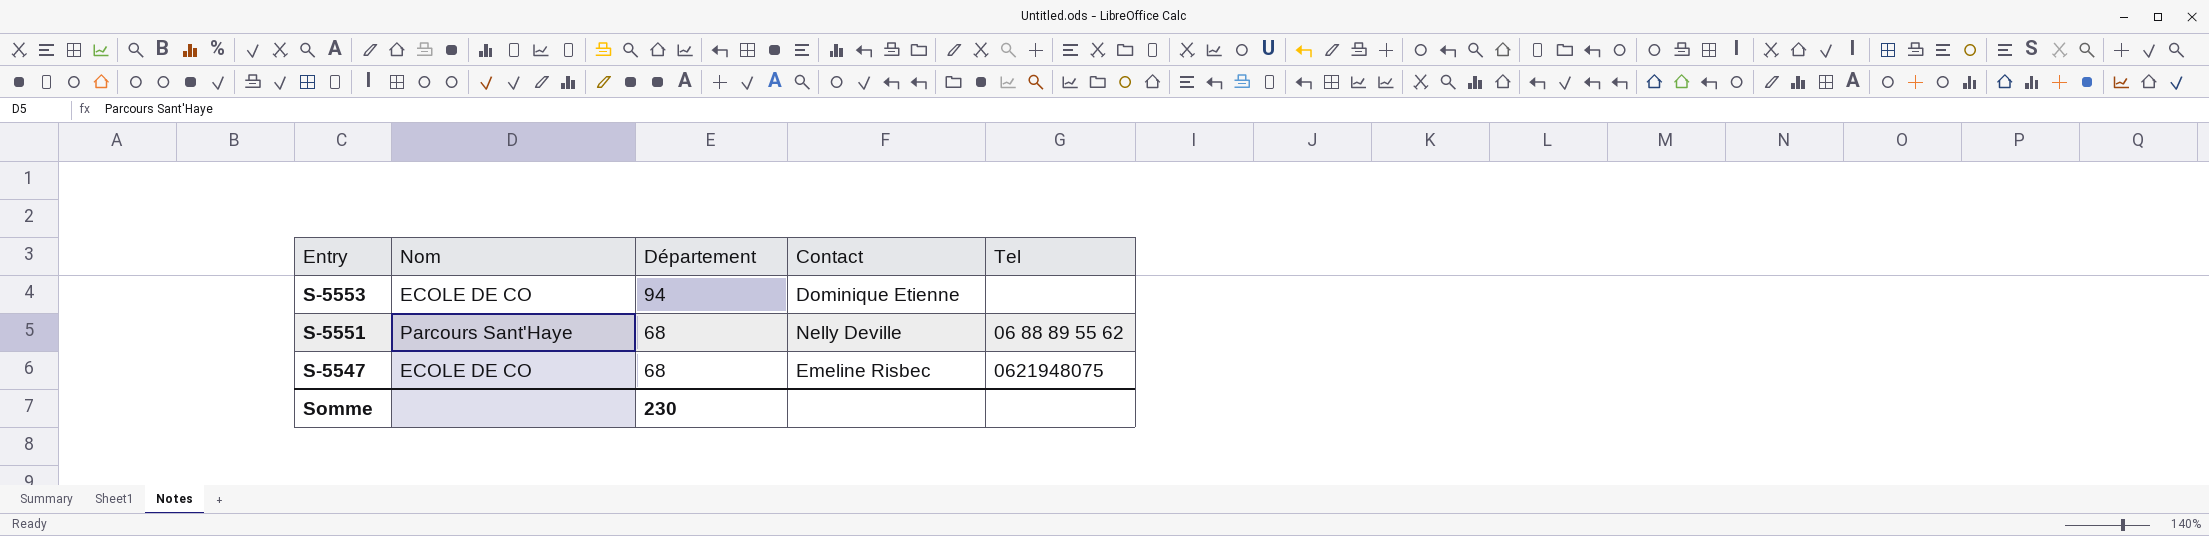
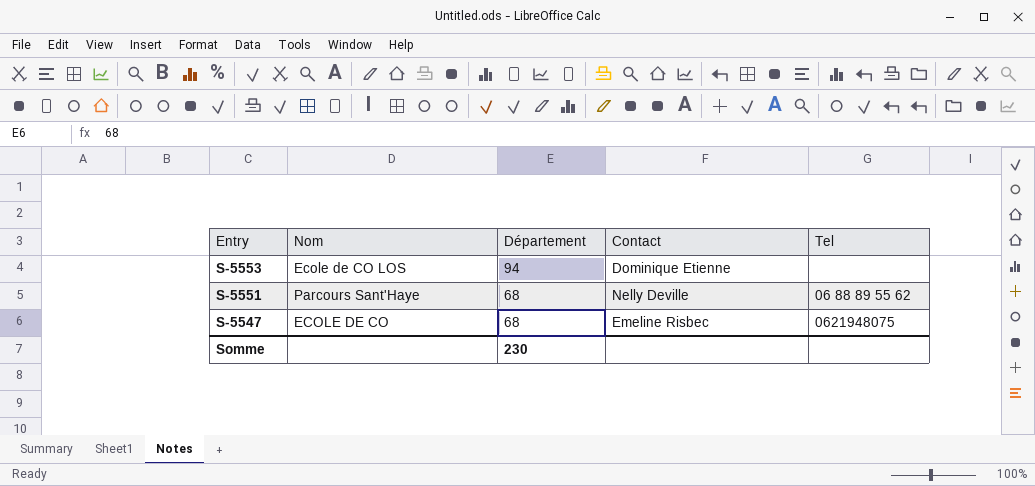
S-5553 | Nom: ECOLE DE CO -> Ecole de CO LOS

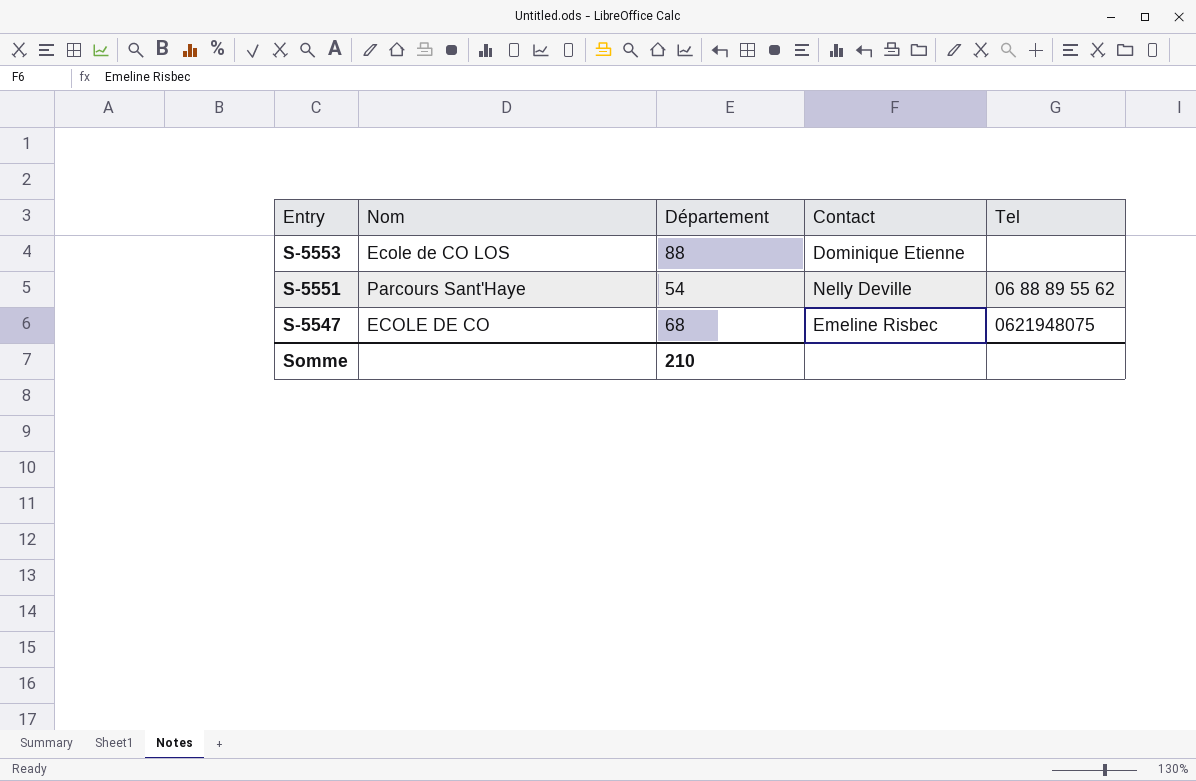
S-5553 | Département: 94 -> 88
S-5551 | Département: 68 -> 54
Somme | Département: 230 -> 210

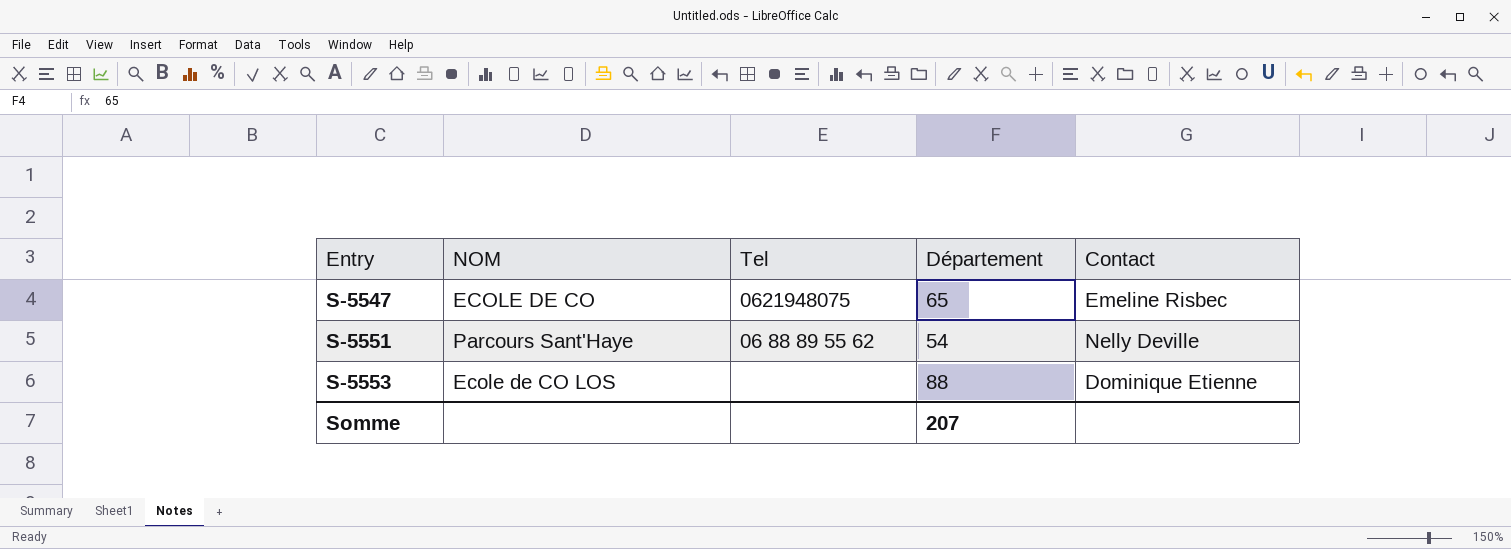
row order: Entry descending -> Entry ascending
column name: Nom -> NOM
column Tel | position: 5 -> 3
S-5547 | Département: 68 -> 65
Somme | Département: 210 -> 207

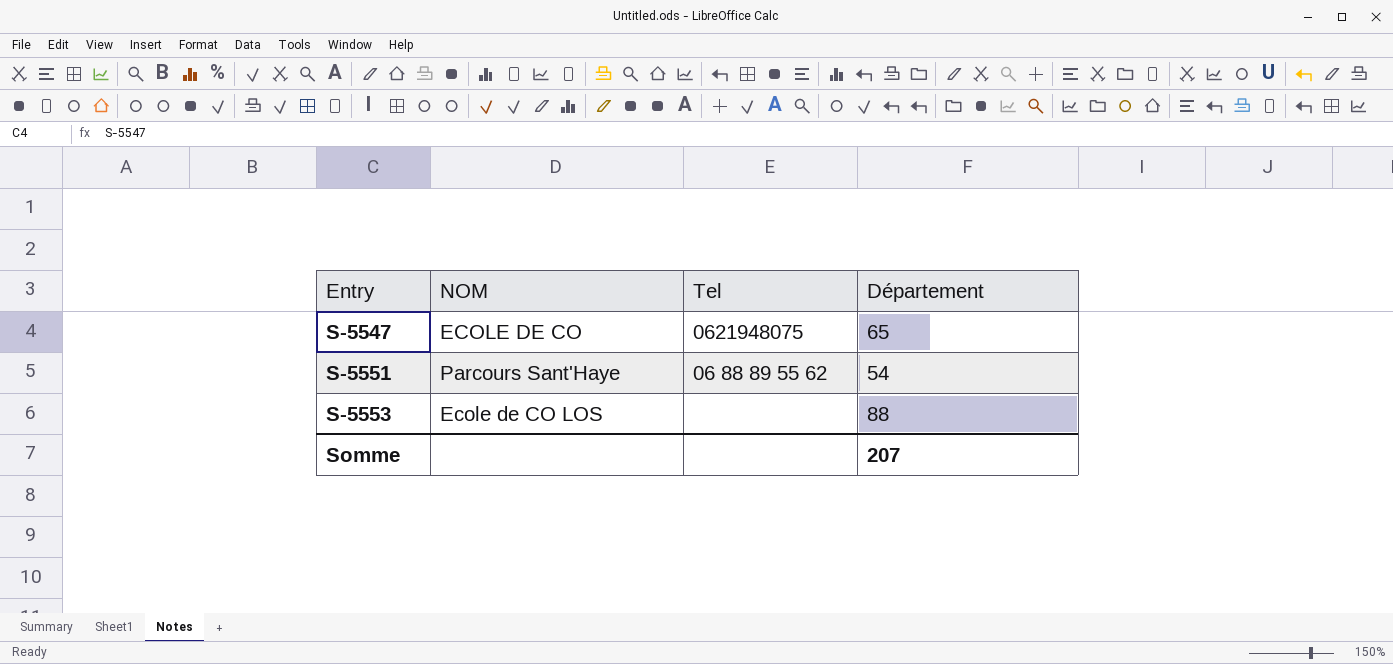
column Contact | position: 5 -> none

